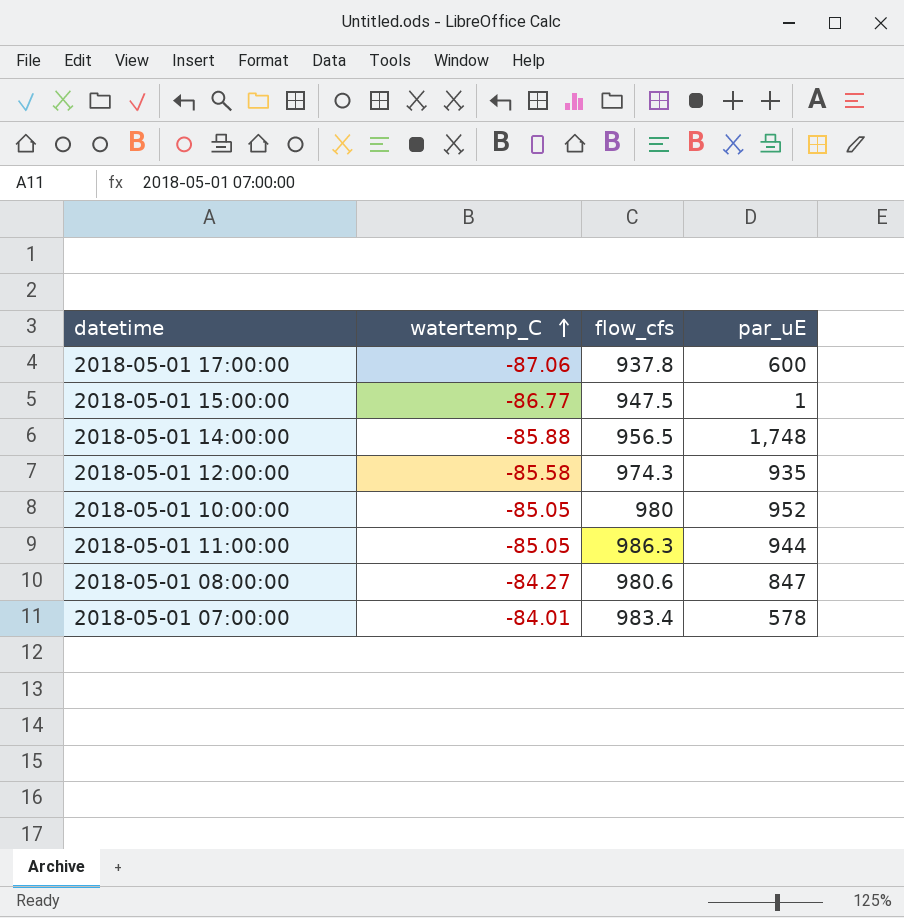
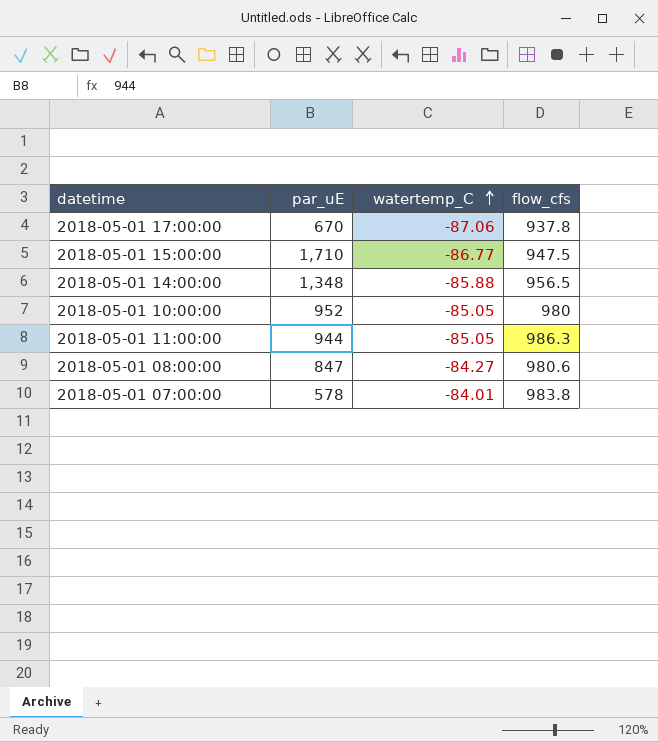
column par_uE | position: 4 -> 2
row 2018-05-01 12:00:00: -85.58 | 974.3 | 935 -> none
2018-05-01 17:00:00 | par_uE: 600 -> 670
2018-05-01 15:00:00 | par_uE: 1 -> 1,710
2018-05-01 14:00:00 | par_uE: 1,748 -> 1,348
2018-05-01 07:00:00 | flow_cfs: 983.4 -> 983.8

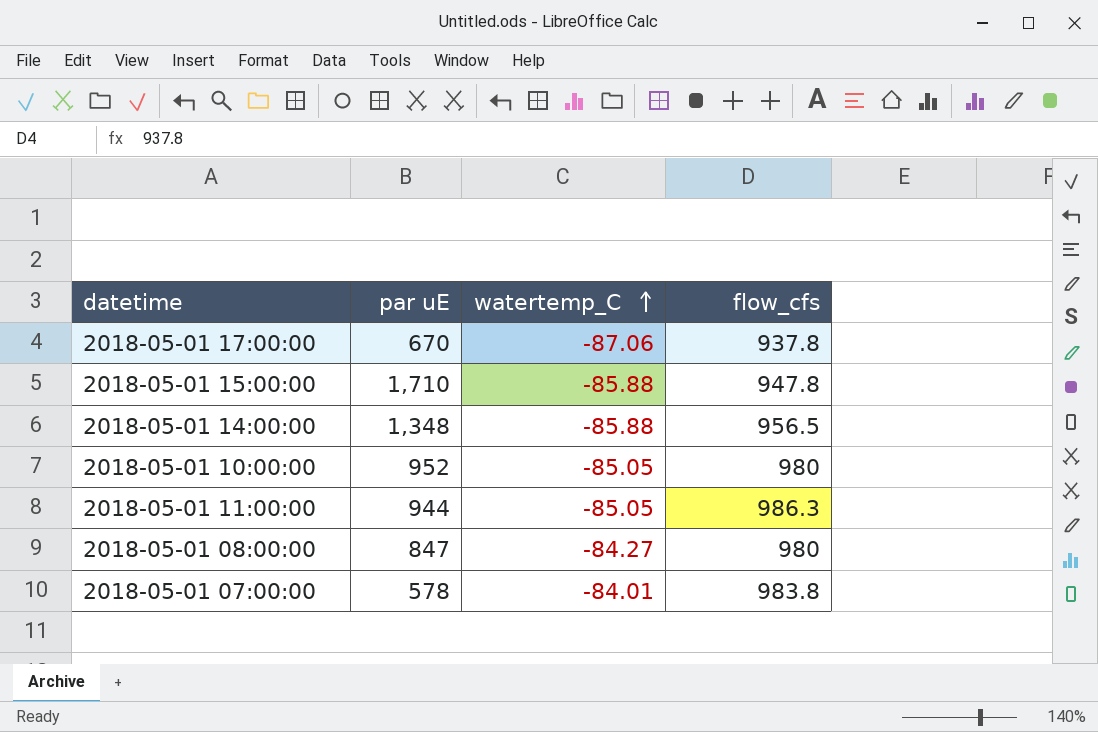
column name: par_uE -> par uE
2018-05-01 15:00:00 | watertemp_C: -86.77 -> -85.88
2018-05-01 15:00:00 | flow_cfs: 947.5 -> 947.8
2018-05-01 08:00:00 | flow_cfs: 980.6 -> 980

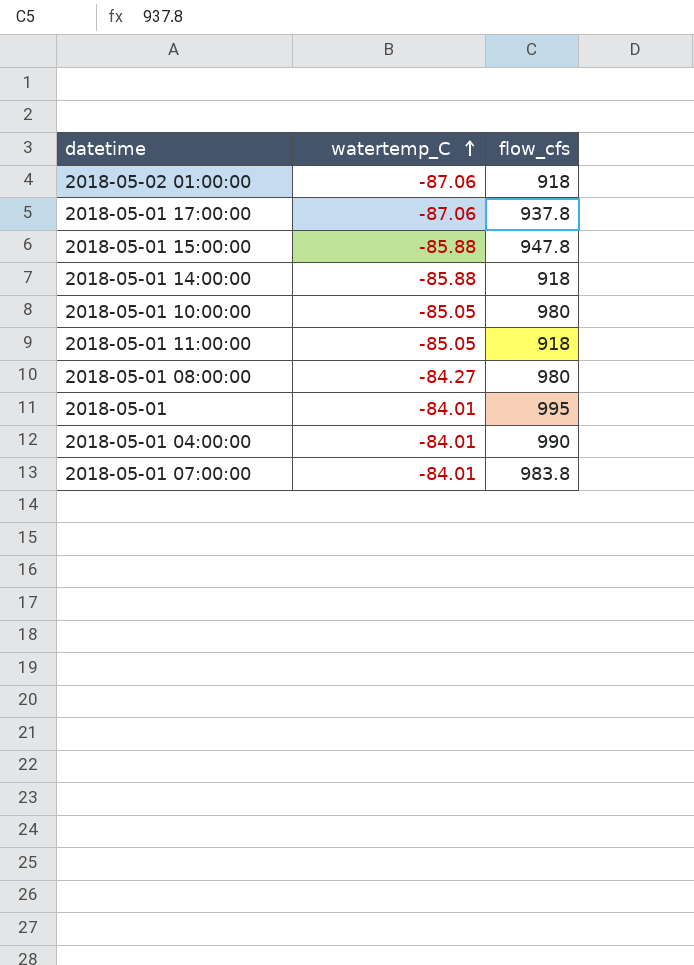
column par uE | position: 2 -> none
row 2018-05-02 01:00:00: none -> -87.06 | 918
2018-05-01 14:00:00 | flow_cfs: 956.5 -> 918
2018-05-01 11:00:00 | flow_cfs: 986.3 -> 918
row 2018-05-01: none -> -84.01 | 995
row 2018-05-01 04:00:00: none -> -84.01 | 990

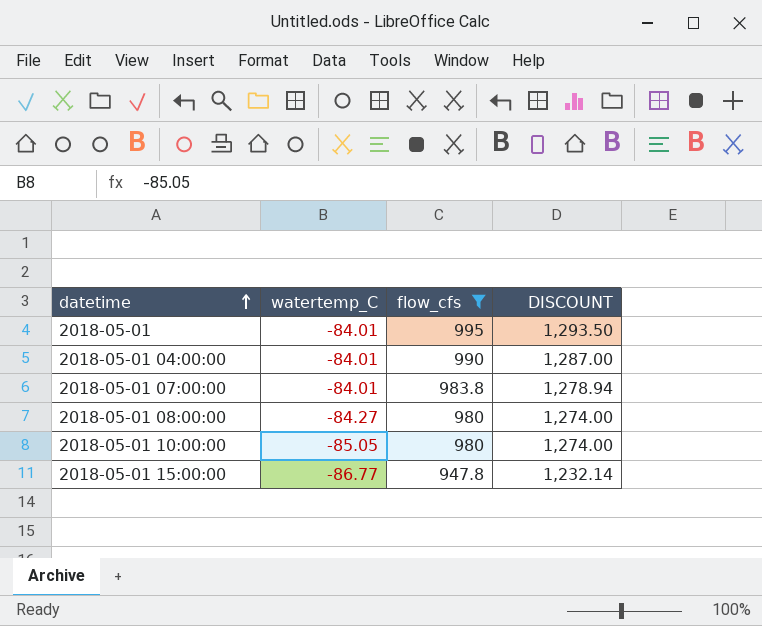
filter: none -> flow_cfs >= 947.8
row order: watertemp_C ascending -> datetime ascending
column DISCOUNT | formula: none -> [flow_cfs] * 1.3
2018-05-01 15:00:00 | watertemp_C: -85.88 -> -86.77

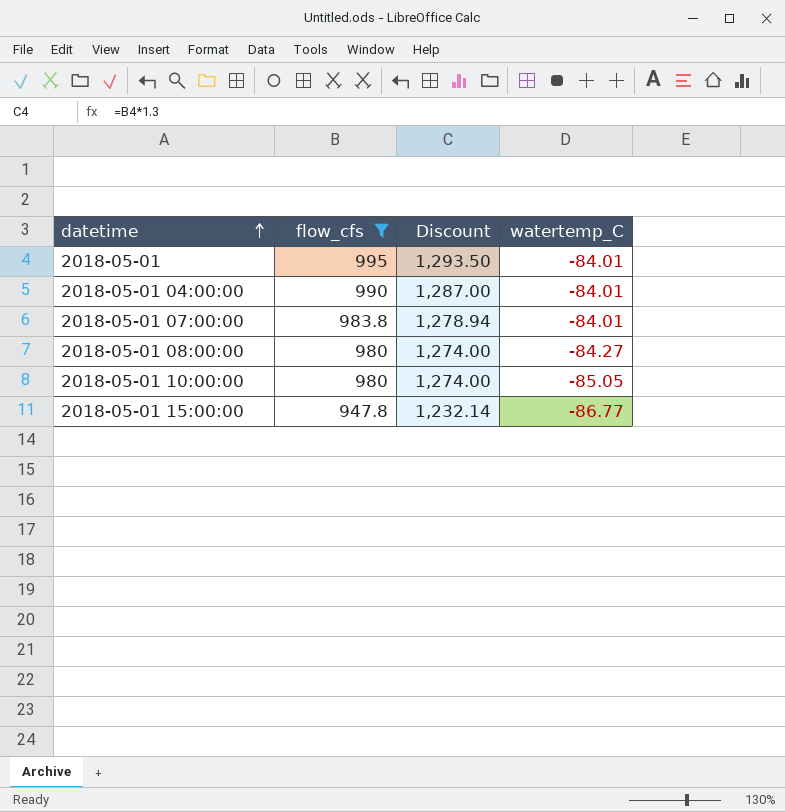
column name: DISCOUNT -> Discount
column watertemp_C | position: 2 -> 4

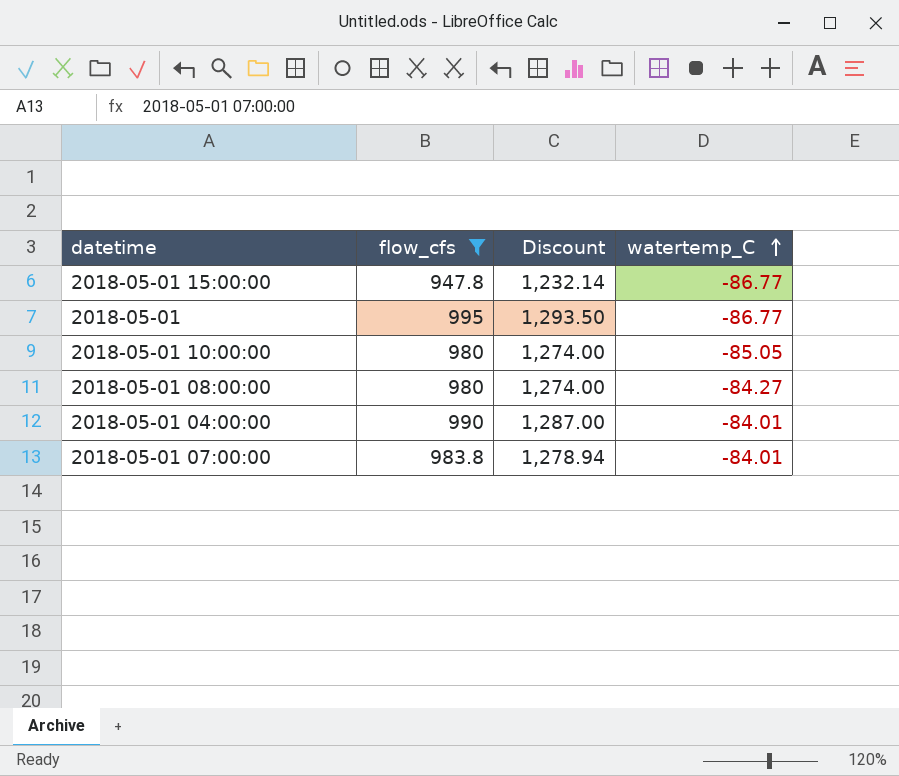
row order: datetime ascending -> watertemp_C ascending
2018-05-01 | watertemp_C: -84.01 -> -86.77

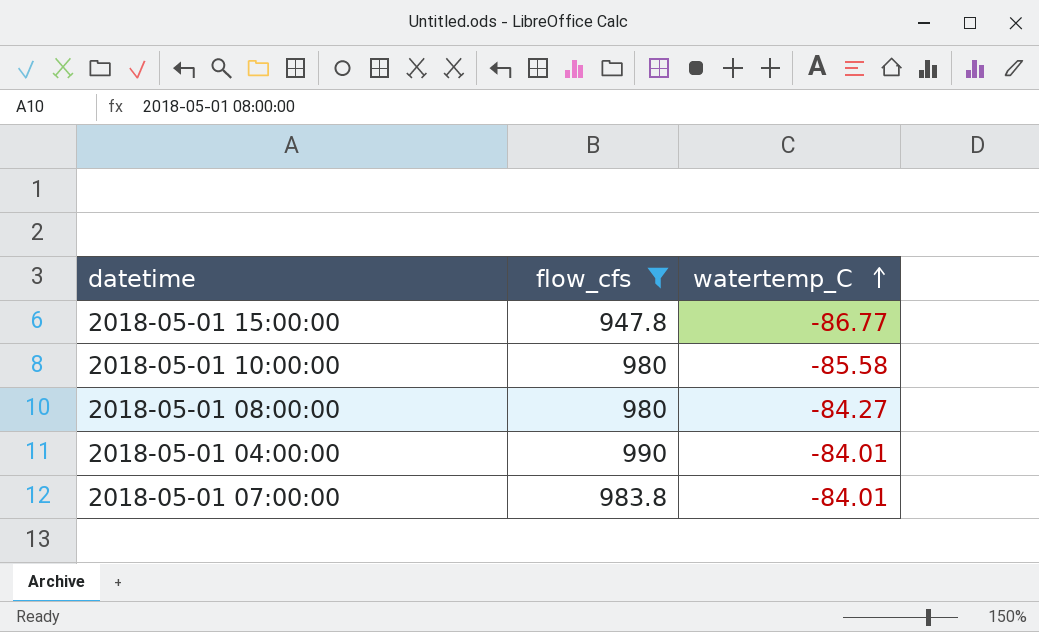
column Discount | formula: [flow_cfs] * 1.3 -> none
row 2018-05-01: 995 | 1,293.50 | -86.77 -> none
2018-05-01 10:00:00 | watertemp_C: -85.05 -> -85.58

